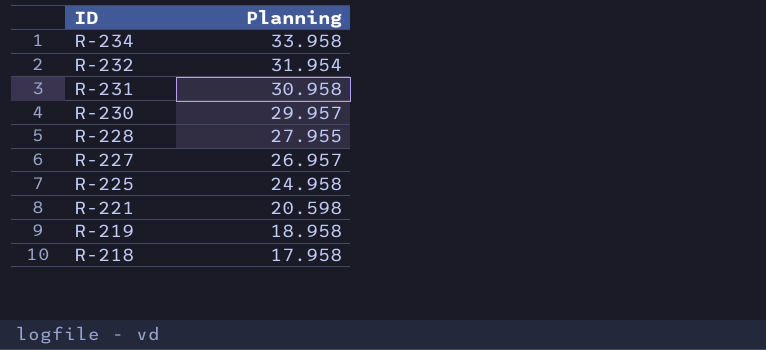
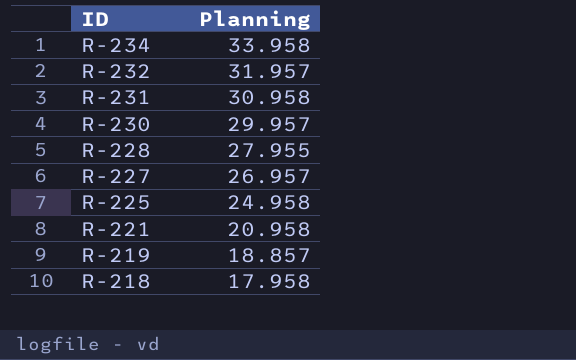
R-232 | Planning: 31.954 -> 31.957
R-221 | Planning: 20.598 -> 20.958
R-219 | Planning: 18.958 -> 18.857

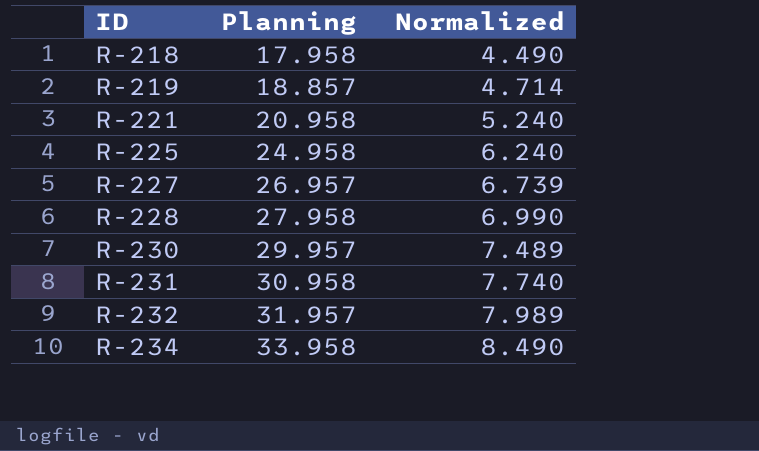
row order: ID descending -> ID ascending
column Normalized | formula: none -> [Planning] * 0.25
R-228 | Planning: 27.955 -> 27.958

